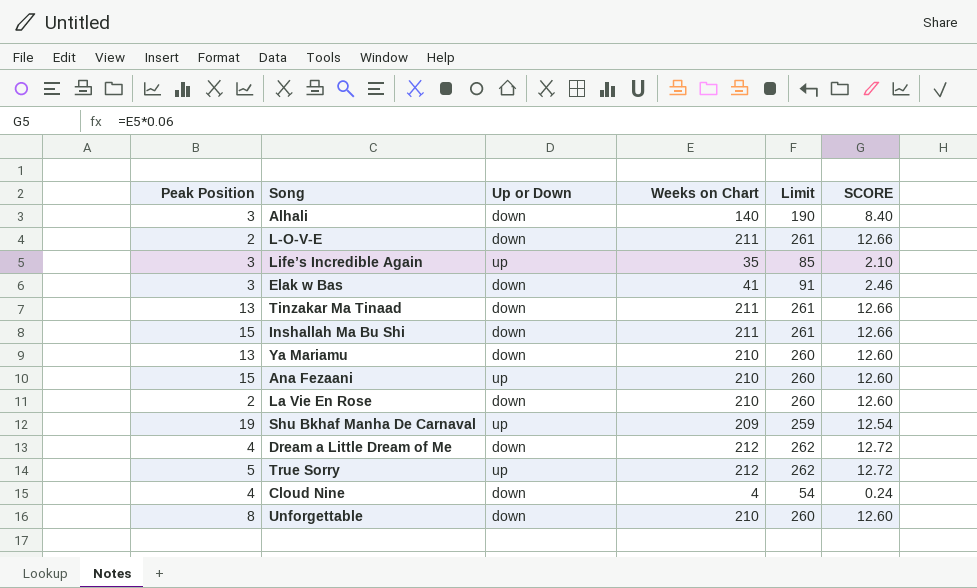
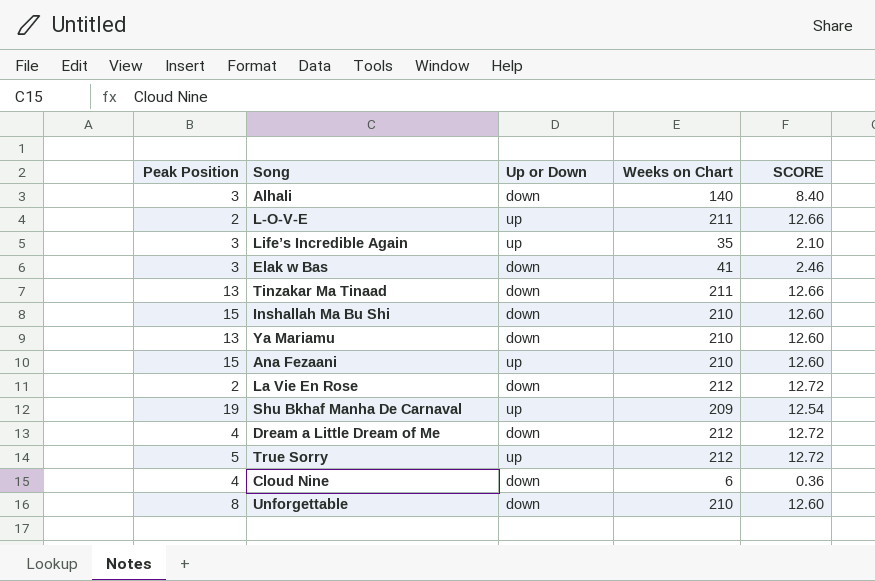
column Limit | formula: [Weeks on Chart] + 50 -> none
L-O-V-E | Up or Down: down -> up
Inshallah Ma Bu Shi | Weeks on Chart: 211 -> 210
Inshallah Ma Bu Shi | SCORE: 12.66 -> 12.60
La Vie En Rose | Weeks on Chart: 210 -> 212
La Vie En Rose | SCORE: 12.60 -> 12.72
Cloud Nine | Weeks on Chart: 4 -> 6
Cloud Nine | SCORE: 0.24 -> 0.36

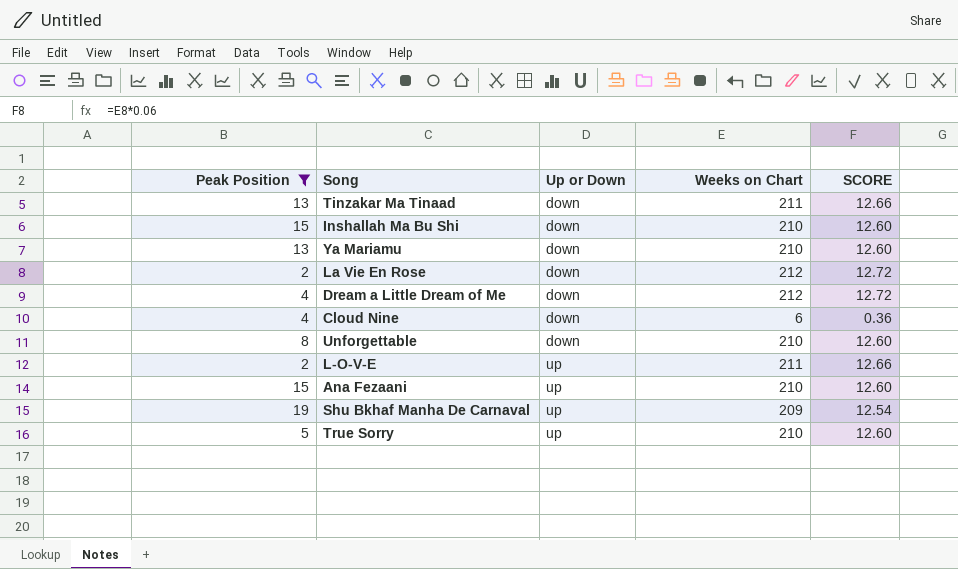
filter: none -> Peak Position != 3
row order: none -> Up or Down ascending
True Sorry | Weeks on Chart: 212 -> 210
True Sorry | SCORE: 12.72 -> 12.60

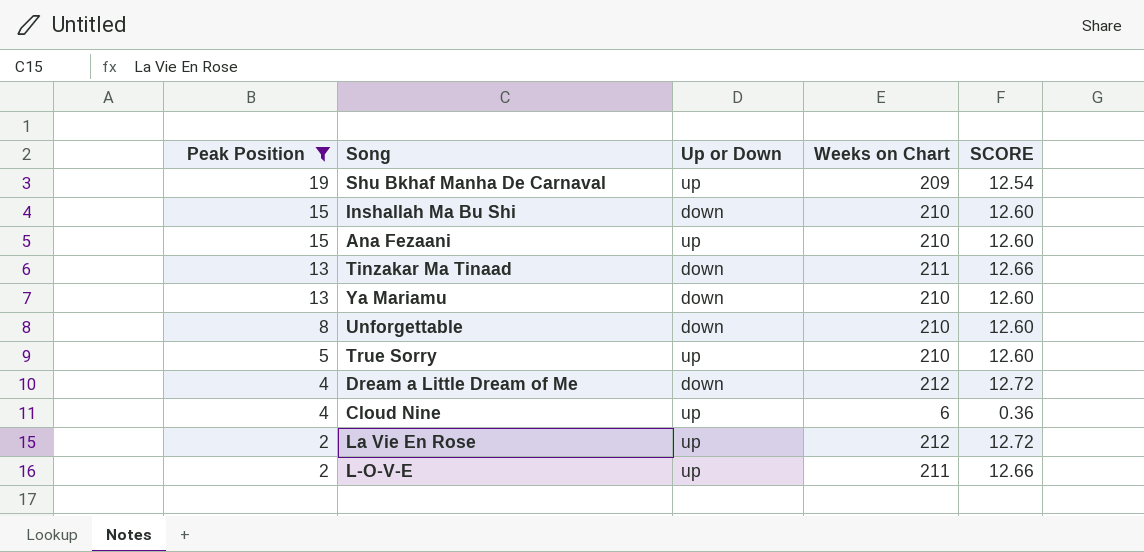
row order: Up or Down ascending -> Peak Position descending
Cloud Nine | Up or Down: down -> up
La Vie En Rose | Up or Down: down -> up

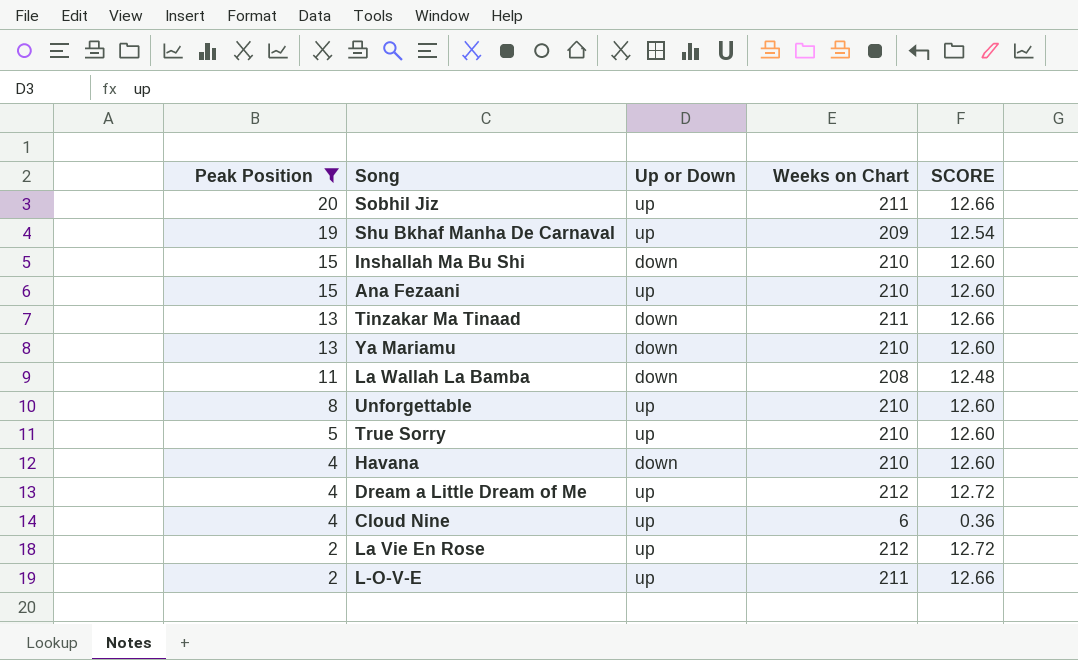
row Sobhil Jiz: none -> 20 | up | 211 | 12.66
row La Wallah La Bamba: none -> 11 | down | 208 | 12.48
Unforgettable | Up or Down: down -> up
row Havana: none -> 4 | down | 210 | 12.60
Dream a Little Dream of Me | Up or Down: down -> up

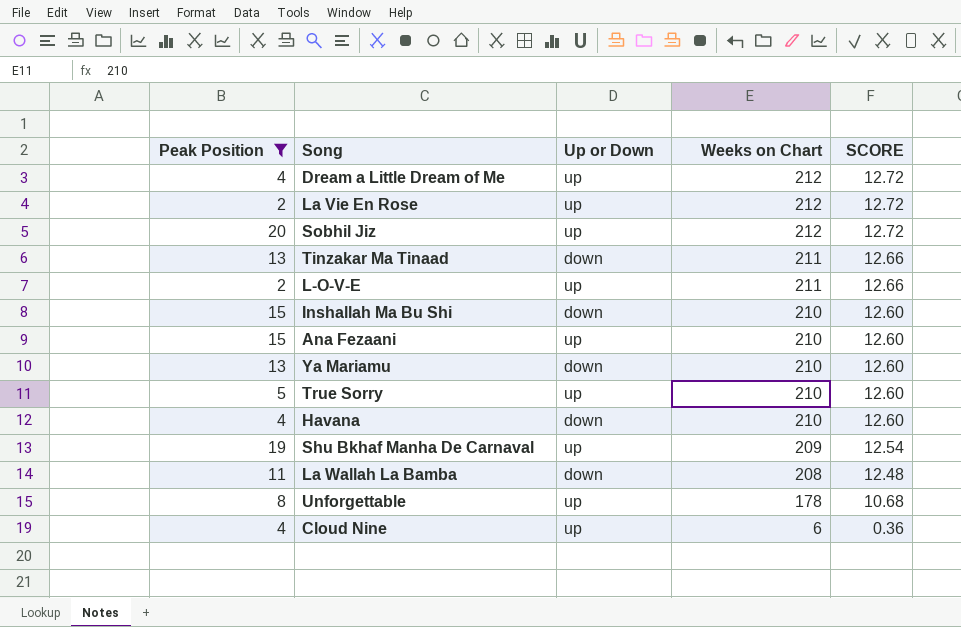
row order: Peak Position descending -> Weeks on Chart descending
Sobhil Jiz | Weeks on Chart: 211 -> 212
Sobhil Jiz | SCORE: 12.66 -> 12.72
Unforgettable | Weeks on Chart: 210 -> 178
Unforgettable | SCORE: 12.60 -> 10.68

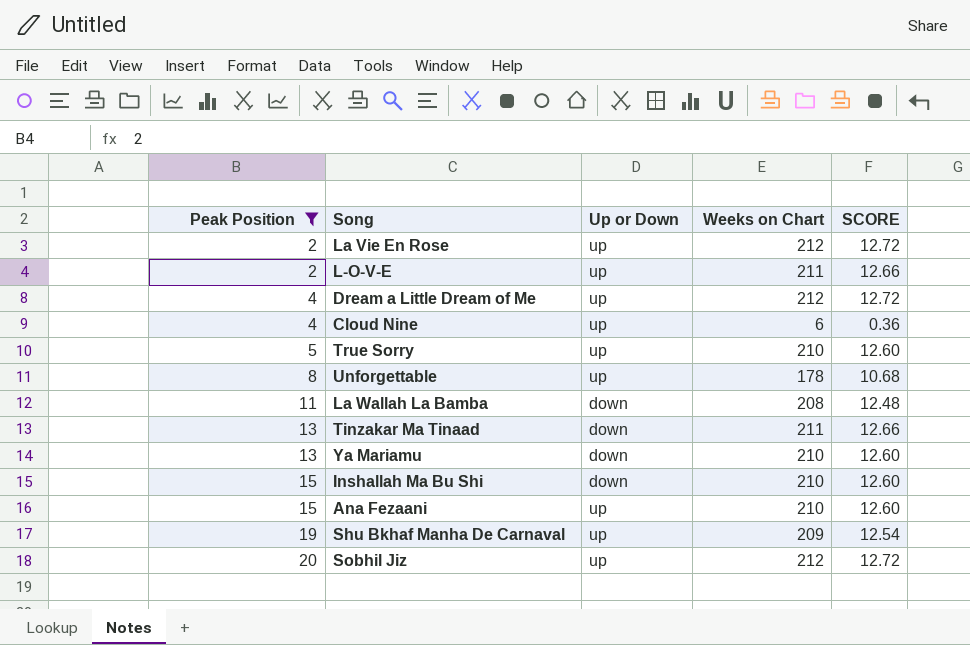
row order: Weeks on Chart descending -> Peak Position ascending
row Havana: 4 | down | 210 | 12.60 -> none

